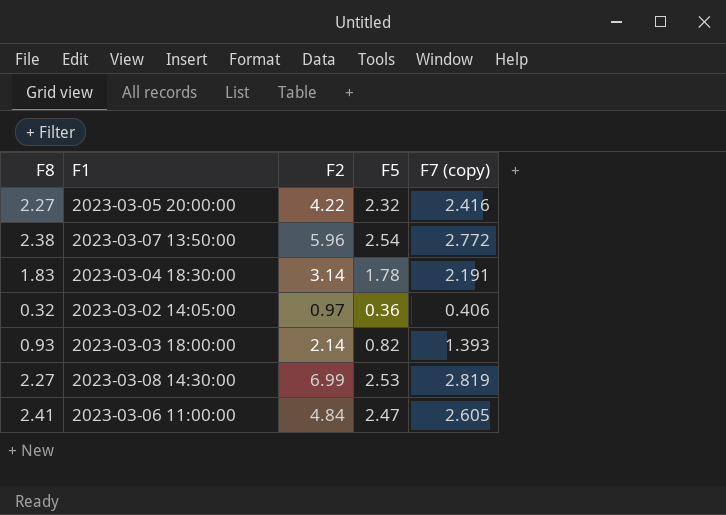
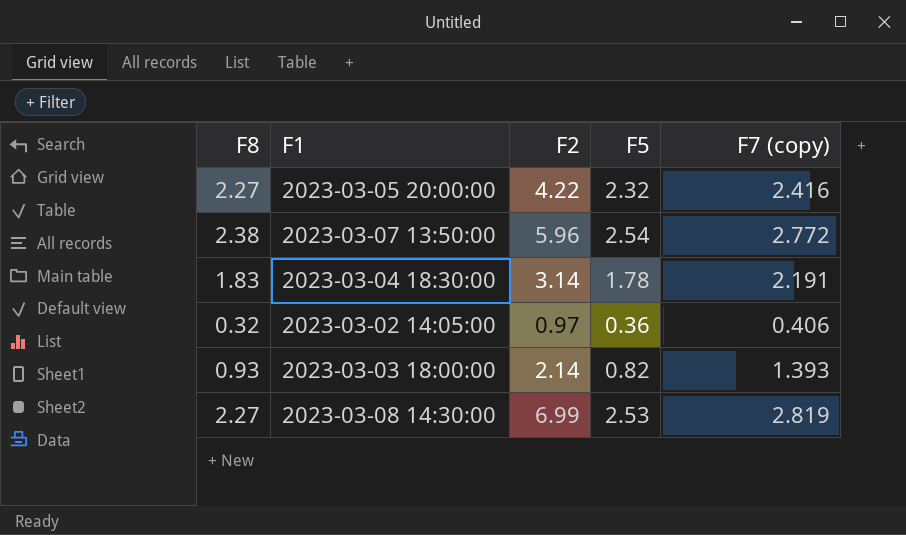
row 2023-03-06 11:00:00: 2.41 | 4.84 | 2.47 | 2.605 -> none

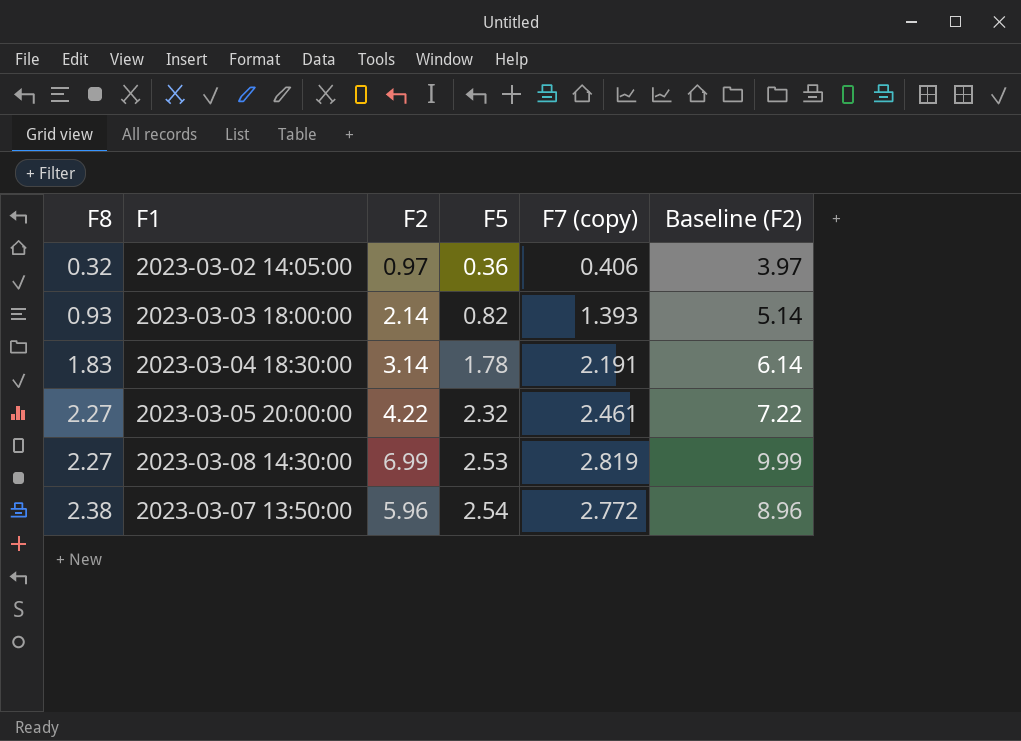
row order: none -> F8 ascending
column Baseline (F2) | formula: none -> [F2] + 3
2023-03-05 20:00:00 | F7 (copy): 2.416 -> 2.461

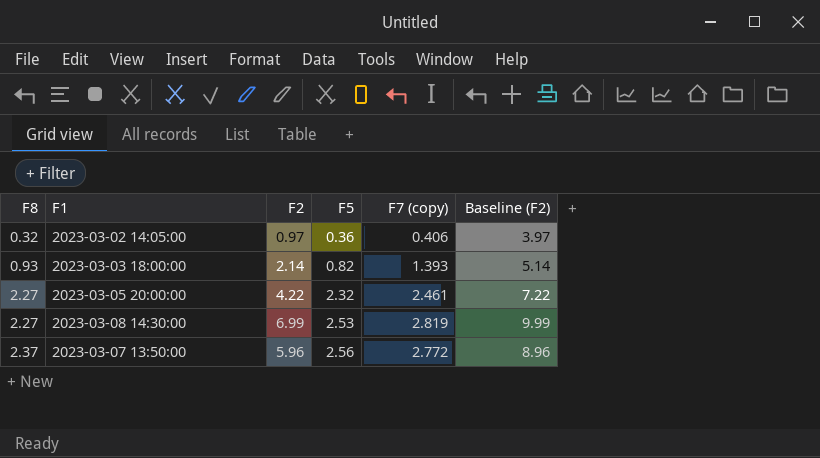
row 2023-03-04 18:30:00: 1.83 | 3.14 | 1.78 | 2.191 | 6.14 -> none
2023-03-07 13:50:00 | F8: 2.38 -> 2.37
2023-03-07 13:50:00 | F5: 2.54 -> 2.56

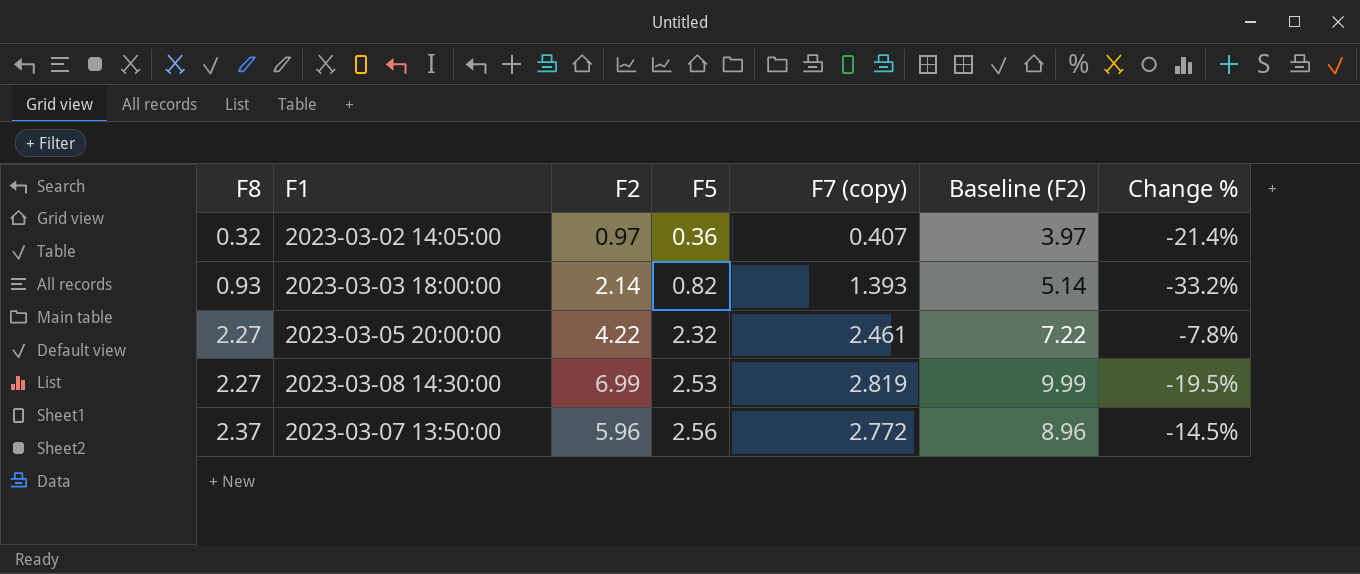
column Change % | formula: none -> ([F8] - [F7 (copy)]) / [F7 (copy)]
2023-03-02 14:05:00 | F7 (copy): 0.406 -> 0.407

